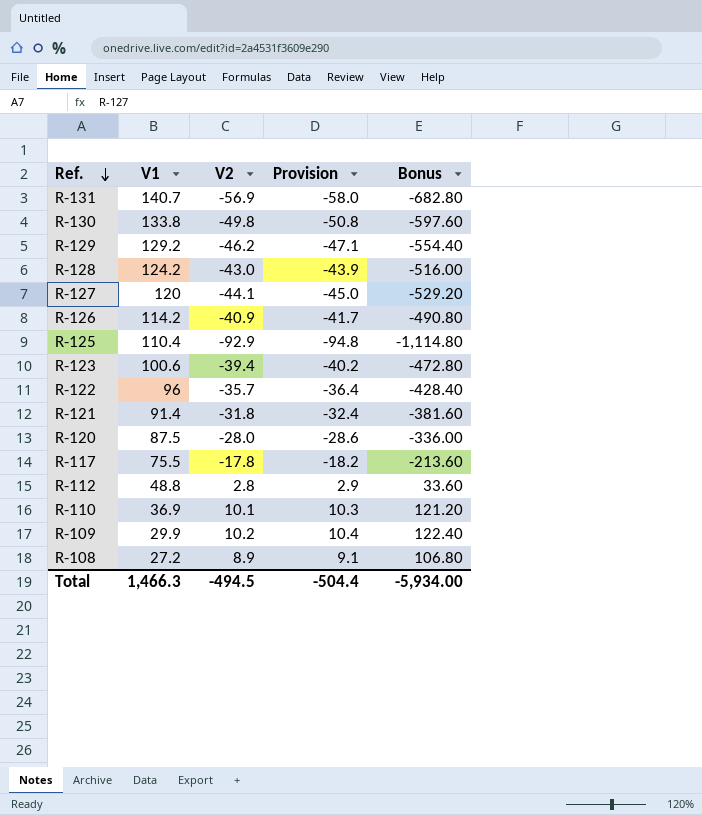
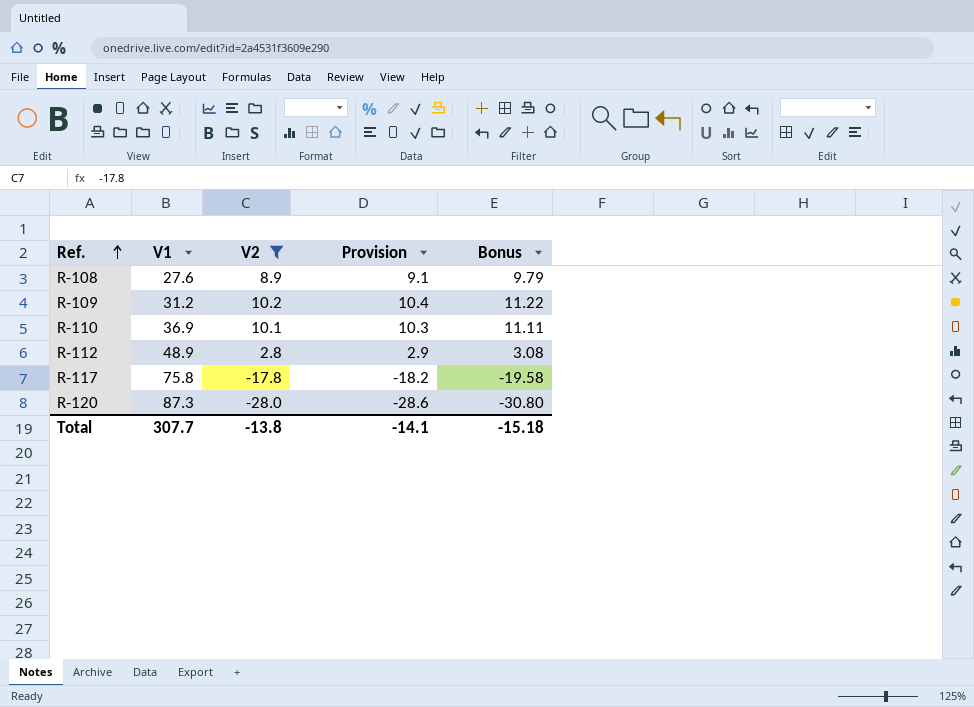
filter: none -> V2 >= -28.0
row order: Ref. descending -> Ref. ascending
column Bonus | formula: [V2] * 12 -> [V2] * 1.1
R-108 | V1: 27.2 -> 27.6
R-109 | V1: 29.9 -> 31.2
R-112 | V1: 48.8 -> 48.9
R-117 | V1: 75.5 -> 75.8
R-120 | V1: 87.5 -> 87.3
Total | V1: 1,466.3 -> 307.7
Total | V2: -494.5 -> -13.8
Total | Provision: -504.4 -> -14.1
Total | Bonus: -5,934.00 -> -15.18

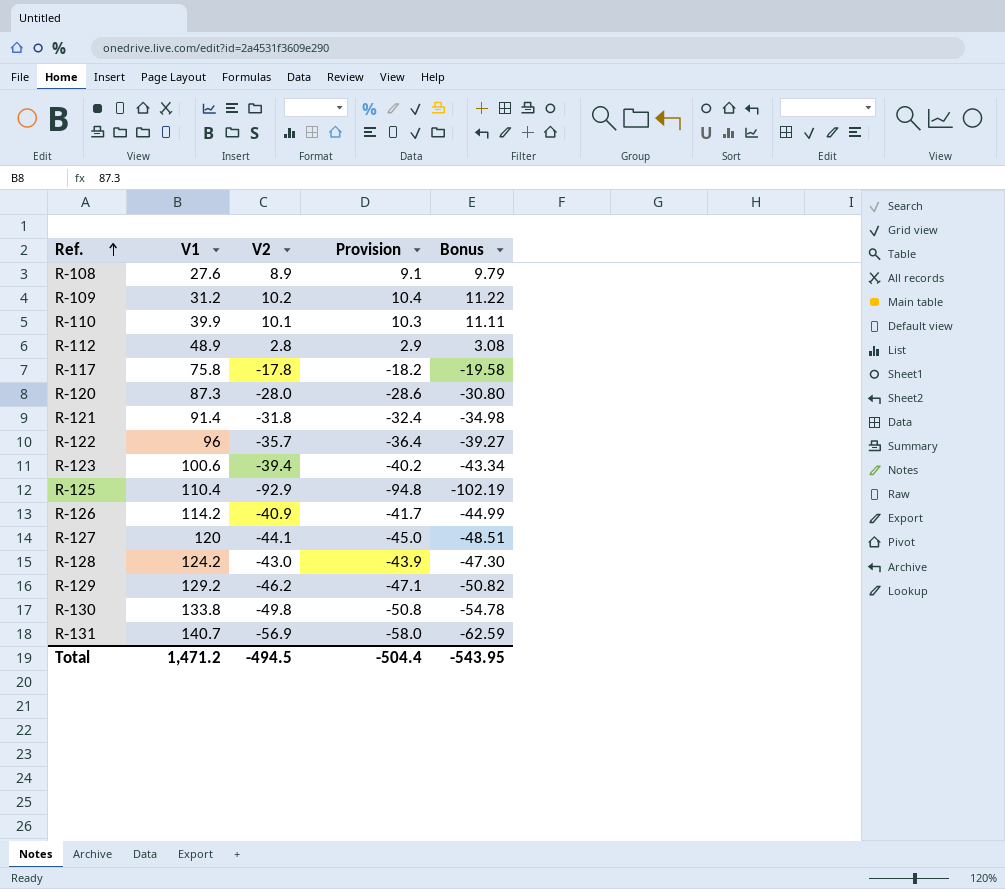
filter: V2 >= -28.0 -> none
R-110 | V1: 36.9 -> 39.9
Total | V1: 307.7 -> 1,471.2
Total | V2: -13.8 -> -494.5
Total | Provision: -14.1 -> -504.4
Total | Bonus: -15.18 -> -543.95

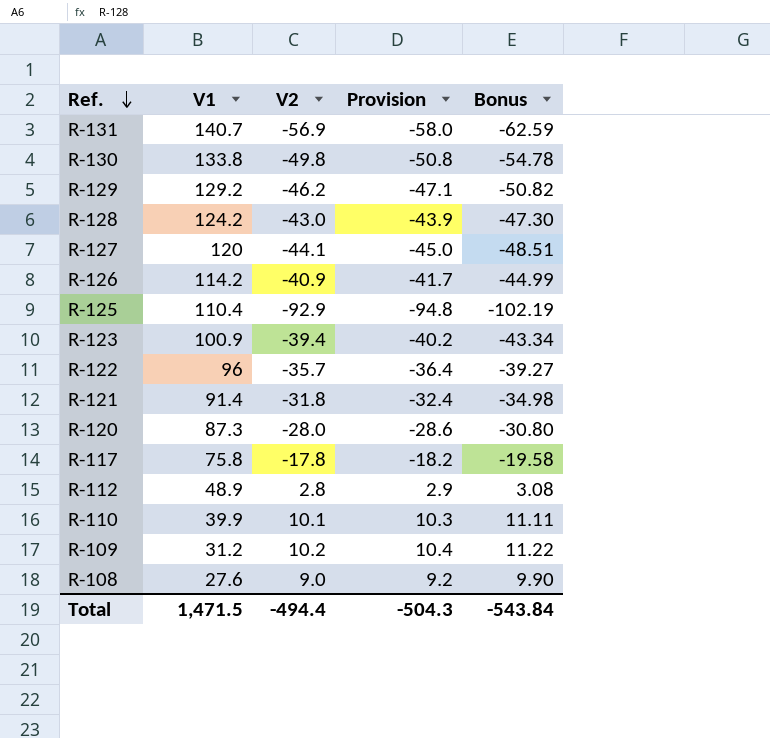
row order: Ref. ascending -> Ref. descending
R-123 | V1: 100.6 -> 100.9
R-108 | V2: 8.9 -> 9.0
R-108 | Provision: 9.1 -> 9.2
R-108 | Bonus: 9.79 -> 9.90
Total | V1: 1,471.2 -> 1,471.5
Total | V2: -494.5 -> -494.4
Total | Provision: -504.4 -> -504.3
Total | Bonus: -543.95 -> -543.84

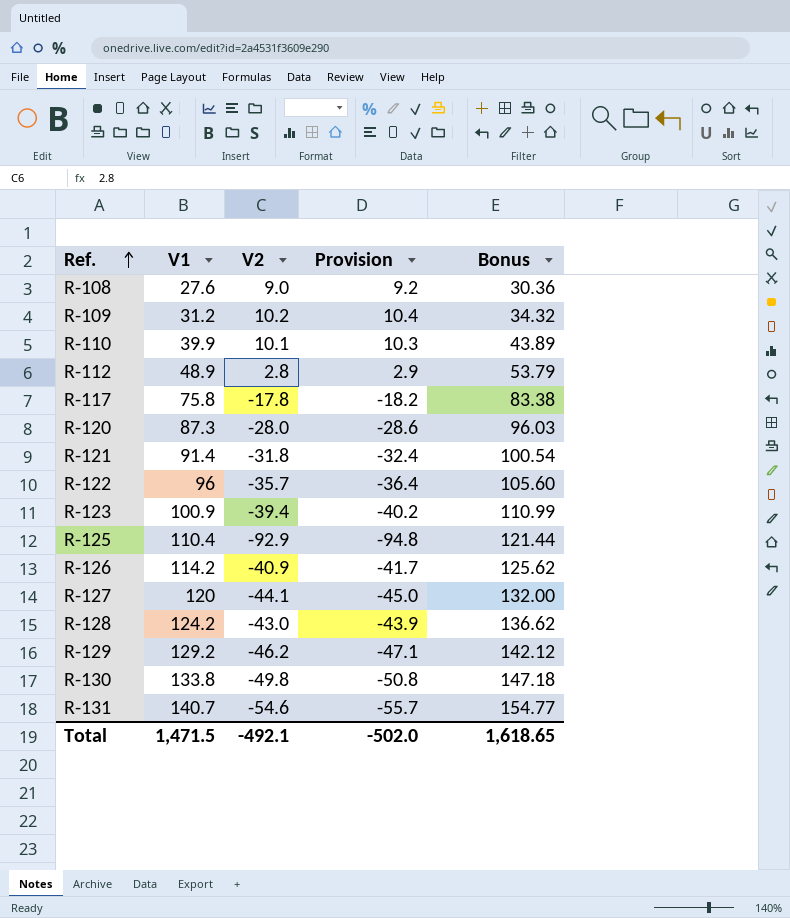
row order: Ref. descending -> Ref. ascending
column Bonus | formula: [V2] * 1.1 -> [V1] * 1.1
R-131 | V2: -56.9 -> -54.6
R-131 | Provision: -58.0 -> -55.7
Total | V2: -494.4 -> -492.1
Total | Provision: -504.3 -> -502.0
Total | Bonus: -543.84 -> 1,618.65

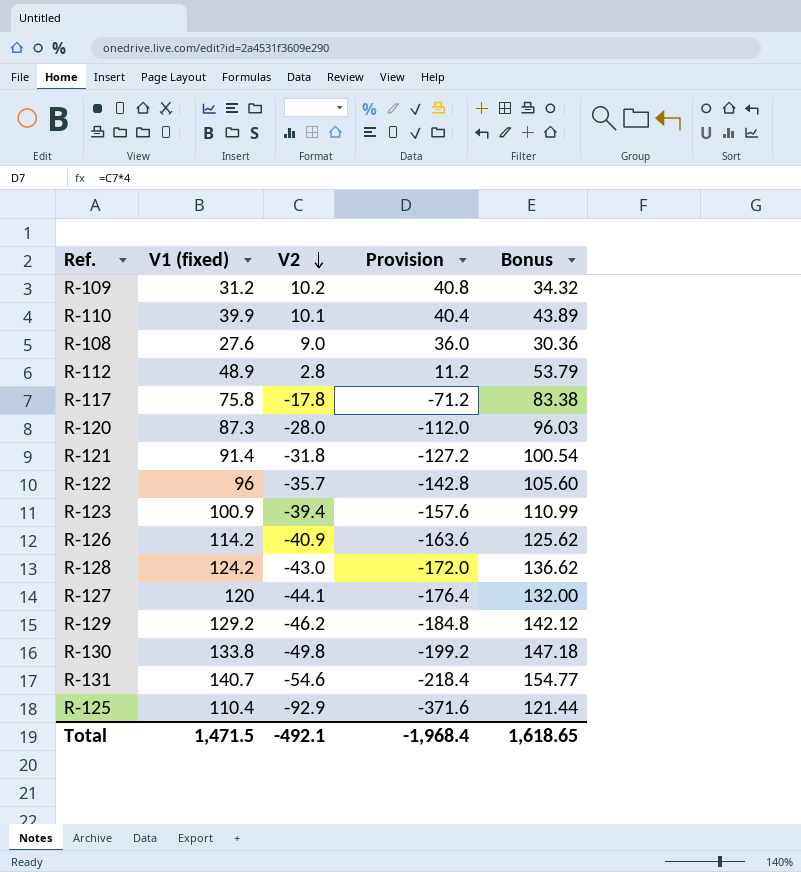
row order: Ref. ascending -> V2 descending
column name: V1 -> V1 (fixed)
column Provision | formula: [V2] * 1.02 -> [V2] * 4
Total | Provision: -502.0 -> -1,968.4

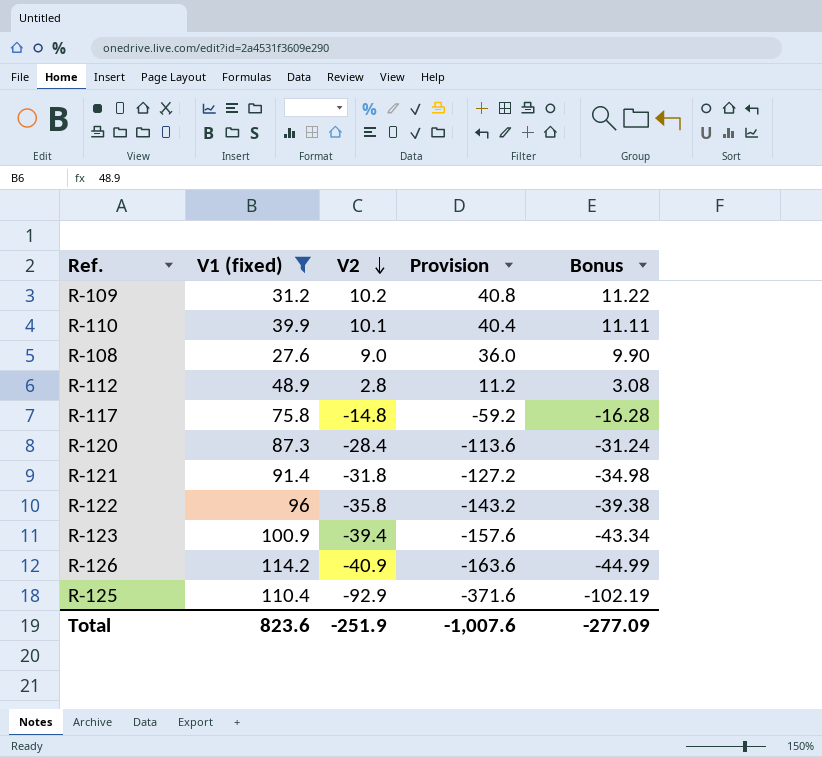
filter: none -> V1 (fixed) <= 114.2
column Bonus | formula: [V1 (fixed)] * 1.1 -> [V2] * 1.1
R-117 | V2: -17.8 -> -14.8
R-117 | Provision: -71.2 -> -59.2
R-120 | V2: -28.0 -> -28.4
R-120 | Provision: -112.0 -> -113.6
R-122 | V2: -35.7 -> -35.8
R-122 | Provision: -142.8 -> -143.2
Total | V1 (fixed): 1,471.5 -> 823.6
Total | V2: -492.1 -> -251.9
Total | Provision: -1,968.4 -> -1,007.6
Total | Bonus: 1,618.65 -> -277.09

